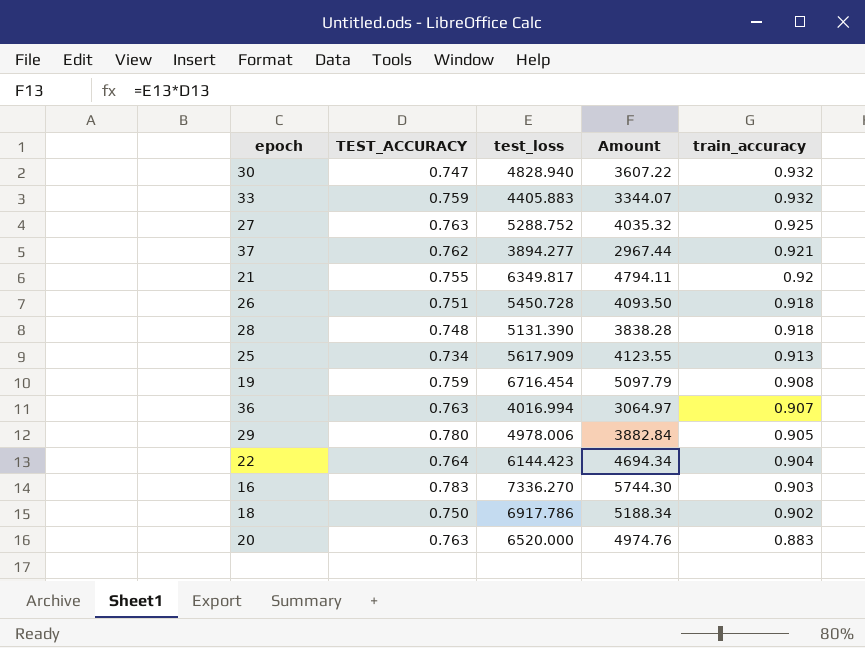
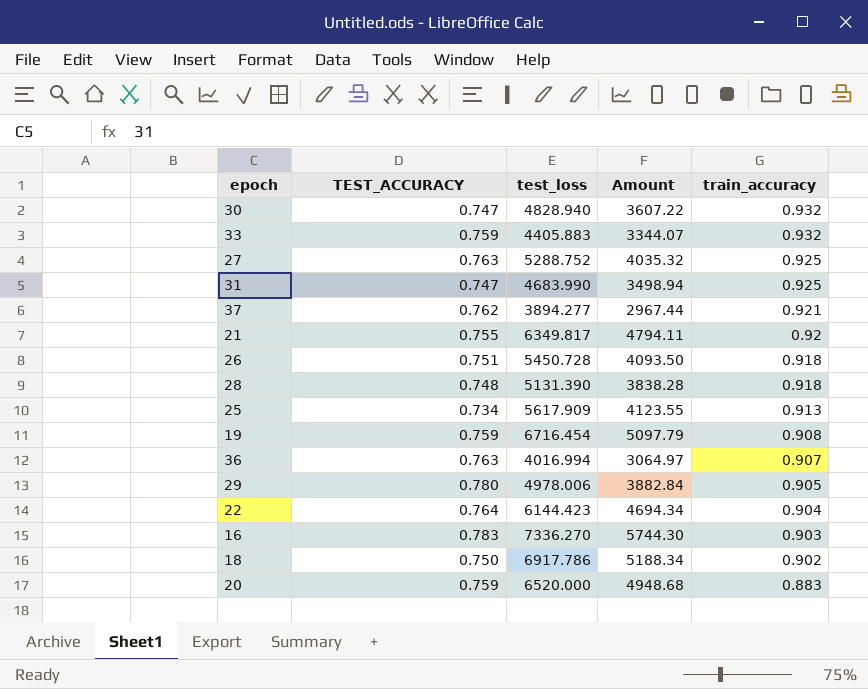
row 31: none -> 0.747 | 4683.990 | 3498.94 | 0.925
20 | TEST_ACCURACY: 0.763 -> 0.759
20 | Amount: 4974.76 -> 4948.68

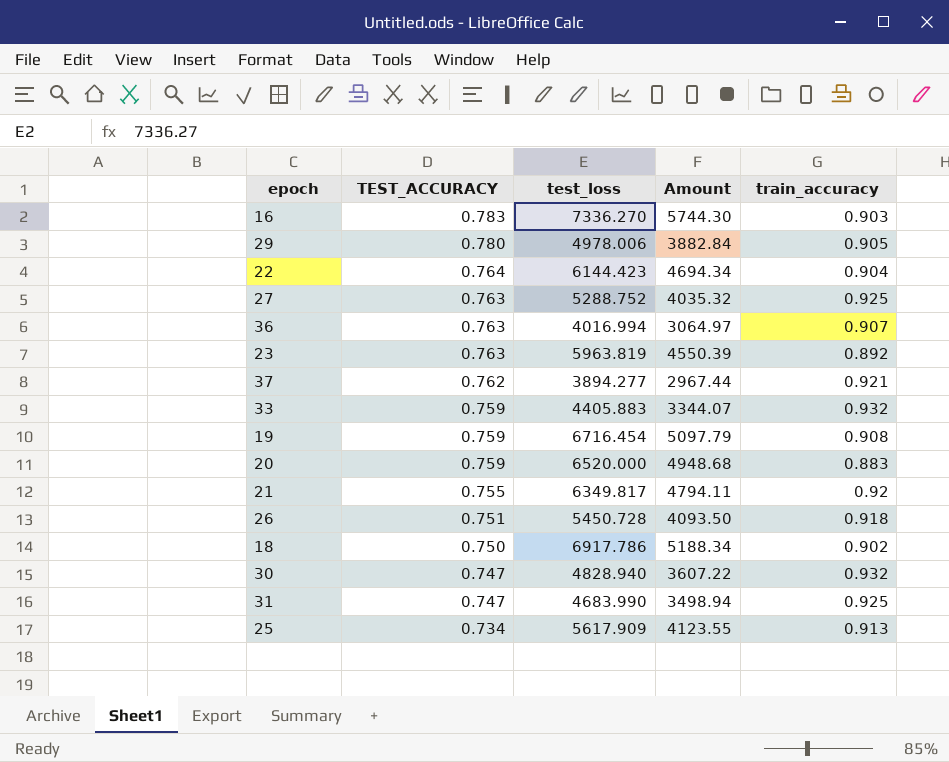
row order: train_accuracy descending -> TEST_ACCURACY descending
row 28: 0.748 | 5131.390 | 3838.28 | 0.918 -> none
row 23: none -> 0.763 | 5963.819 | 4550.39 | 0.892

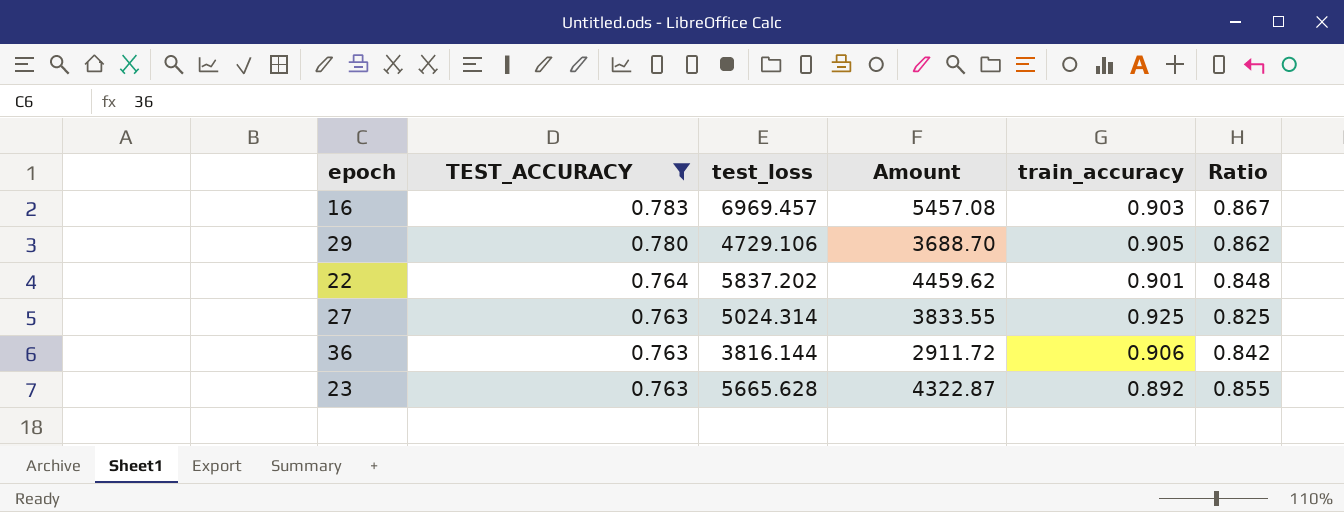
filter: none -> TEST_ACCURACY >= 0.763
column Ratio | formula: none -> [TEST_ACCURACY] / [train_accuracy]
16 | test_loss: 7336.270 -> 6969.457
16 | Amount: 5744.30 -> 5457.08
29 | test_loss: 4978.006 -> 4729.106
29 | Amount: 3882.84 -> 3688.70
22 | test_loss: 6144.423 -> 5837.202
22 | Amount: 4694.34 -> 4459.62
22 | train_accuracy: 0.904 -> 0.901
27 | test_loss: 5288.752 -> 5024.314
27 | Amount: 4035.32 -> 3833.55
36 | test_loss: 4016.994 -> 3816.144
36 | Amount: 3064.97 -> 2911.72
36 | train_accuracy: 0.907 -> 0.906
23 | test_loss: 5963.819 -> 5665.628
23 | Amount: 4550.39 -> 4322.87

